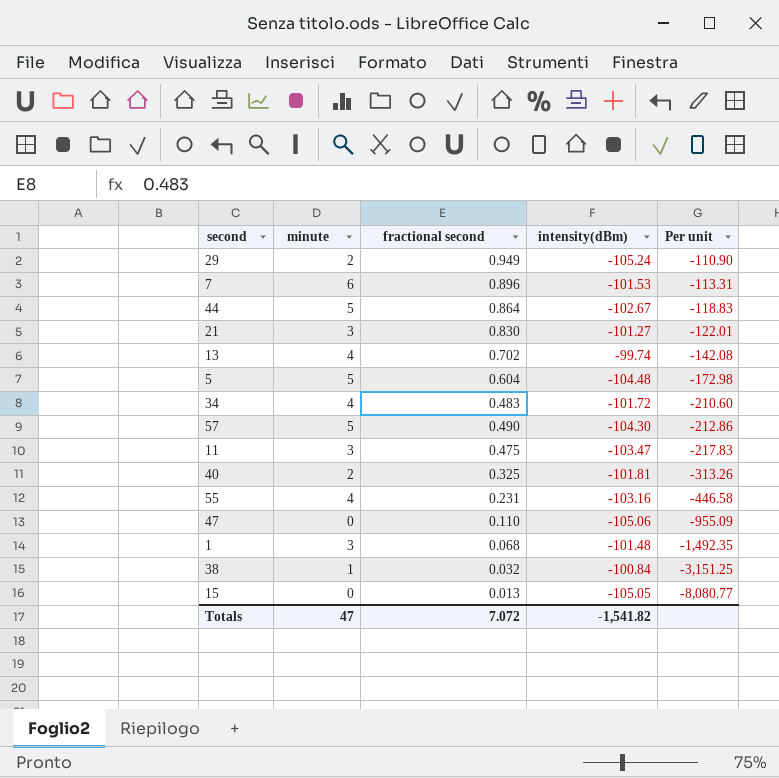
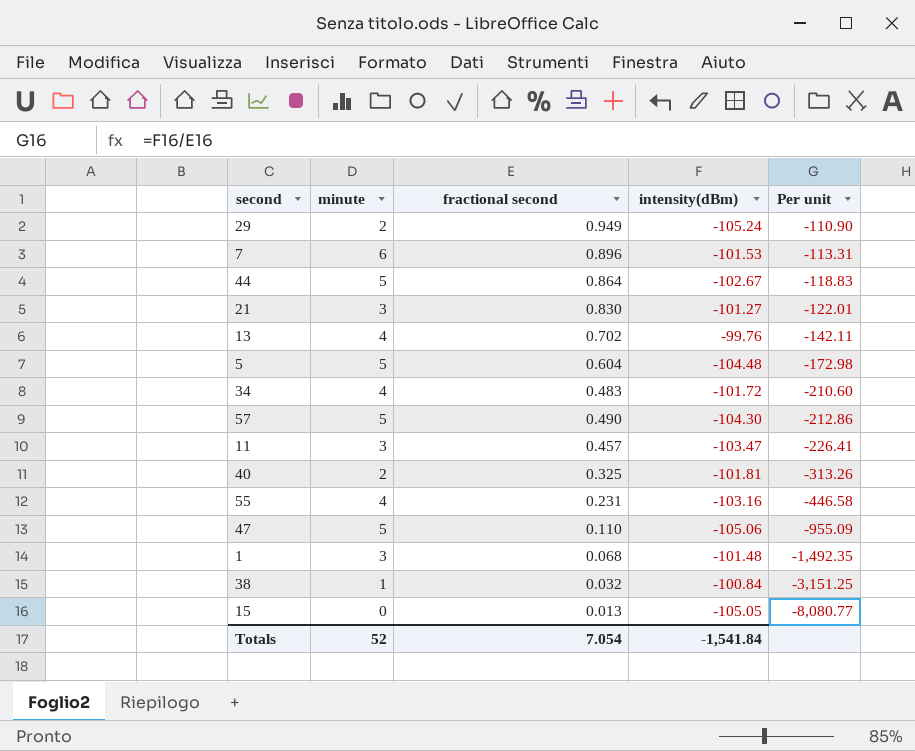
13 | intensity(dBm): -99.74 -> -99.76
13 | Per unit: -142.08 -> -142.11
11 | fractional second: 0.475 -> 0.457
11 | Per unit: -217.83 -> -226.41
47 | minute: 0 -> 5
Totals | minute: 47 -> 52
Totals | fractional second: 7.072 -> 7.054
Totals | intensity(dBm): -1,541.82 -> -1,541.84

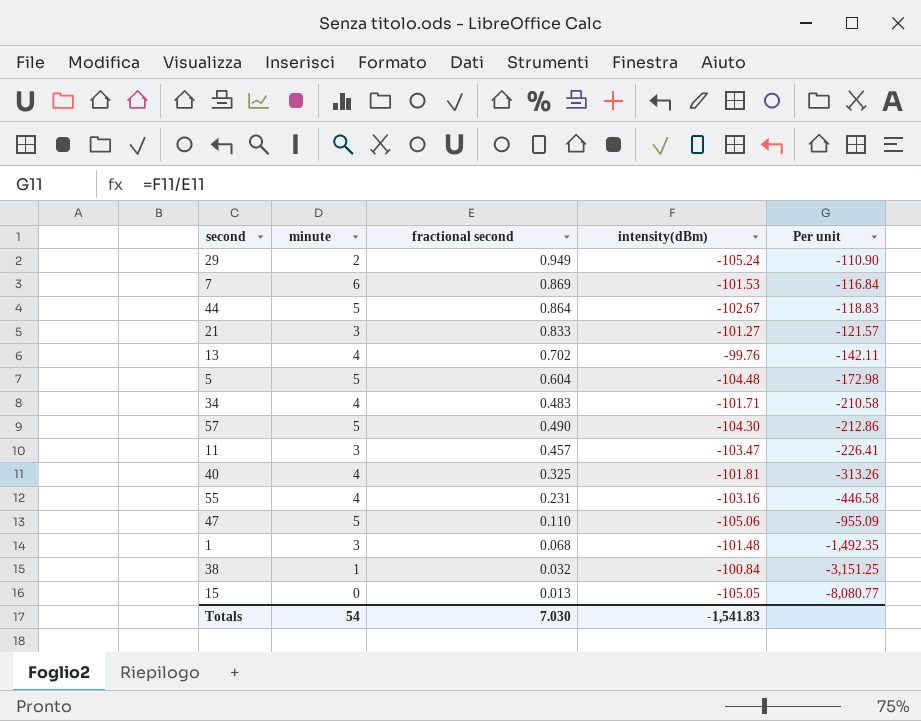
7 | fractional second: 0.896 -> 0.869
7 | Per unit: -113.31 -> -116.84
21 | fractional second: 0.830 -> 0.833
21 | Per unit: -122.01 -> -121.57
34 | intensity(dBm): -101.72 -> -101.71
34 | Per unit: -210.60 -> -210.58
40 | minute: 2 -> 4
Totals | minute: 52 -> 54
Totals | fractional second: 7.054 -> 7.030
Totals | intensity(dBm): -1,541.84 -> -1,541.83

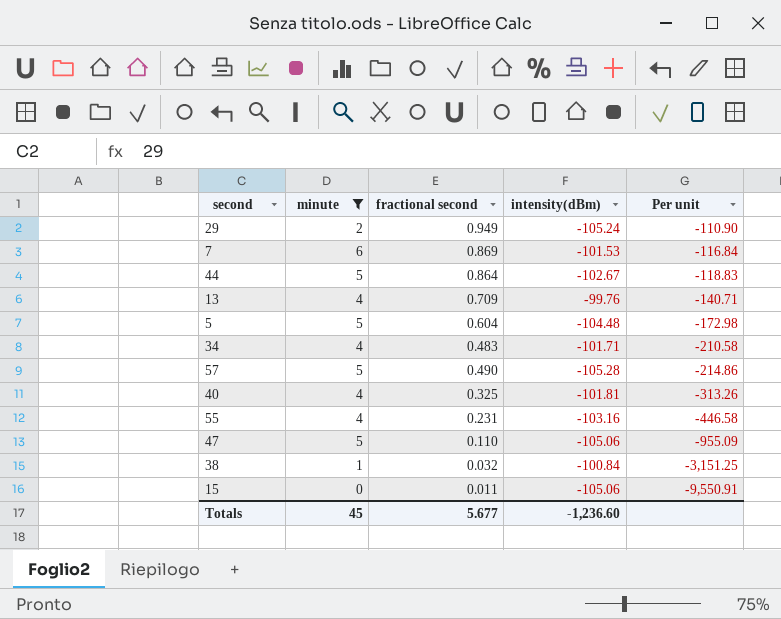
filter: none -> minute != 3
13 | fractional second: 0.702 -> 0.709
13 | Per unit: -142.11 -> -140.71
57 | intensity(dBm): -104.30 -> -105.28
57 | Per unit: -212.86 -> -214.86
15 | fractional second: 0.013 -> 0.011
15 | intensity(dBm): -105.05 -> -105.06
15 | Per unit: -8,080.77 -> -9,550.91
Totals | minute: 54 -> 45
Totals | fractional second: 7.030 -> 5.677
Totals | intensity(dBm): -1,541.83 -> -1,236.60

